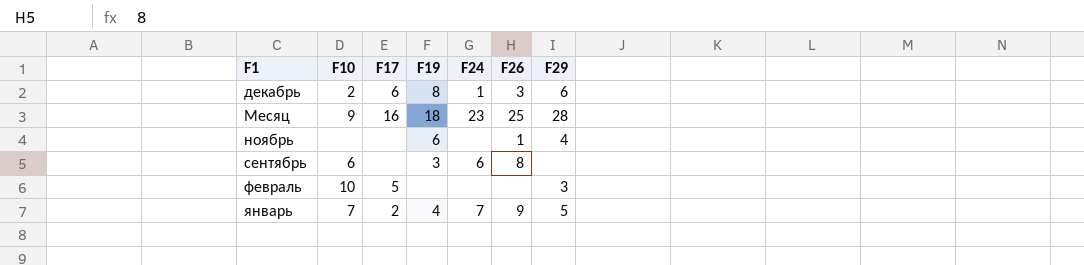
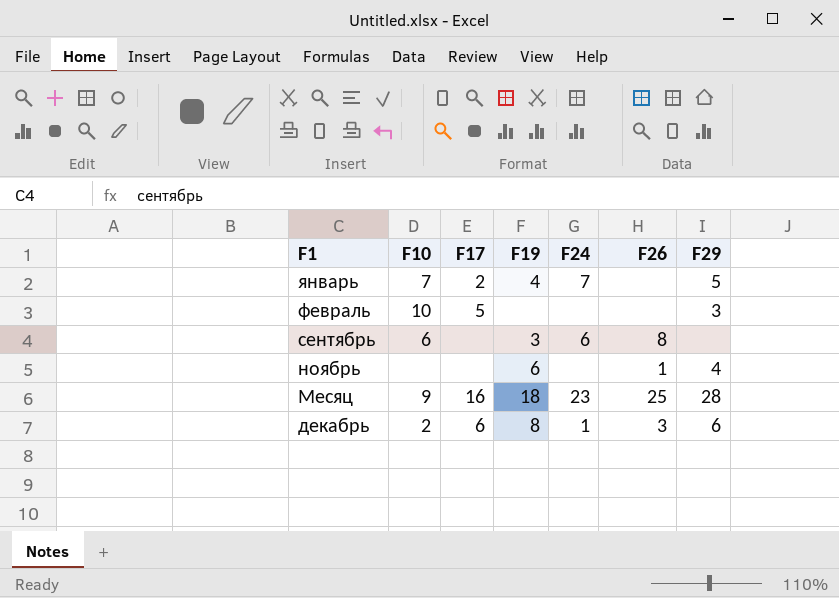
row order: F1 ascending -> F1 descending
январь | F26: 9 -> none

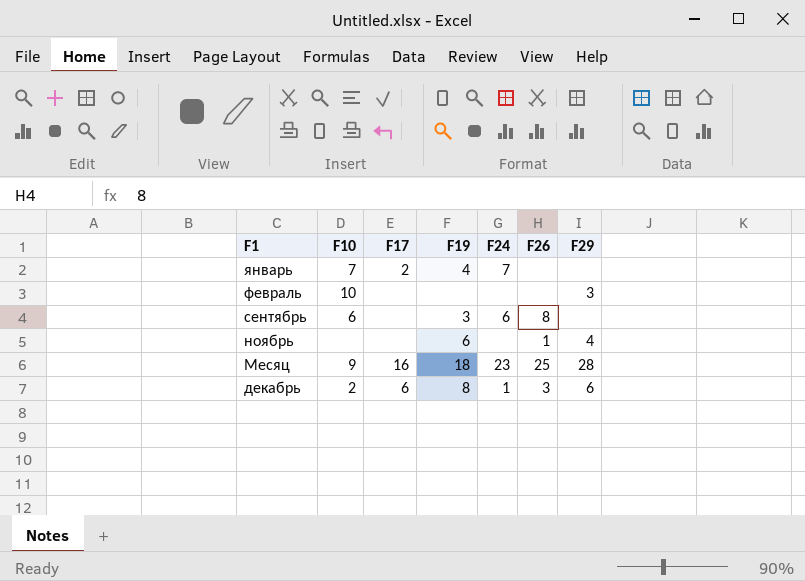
январь | F29: 5 -> none
февраль | F17: 5 -> none

